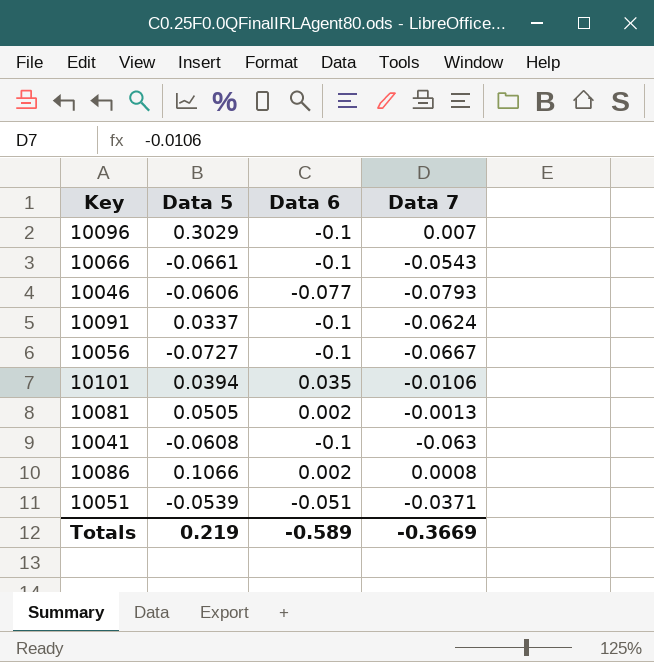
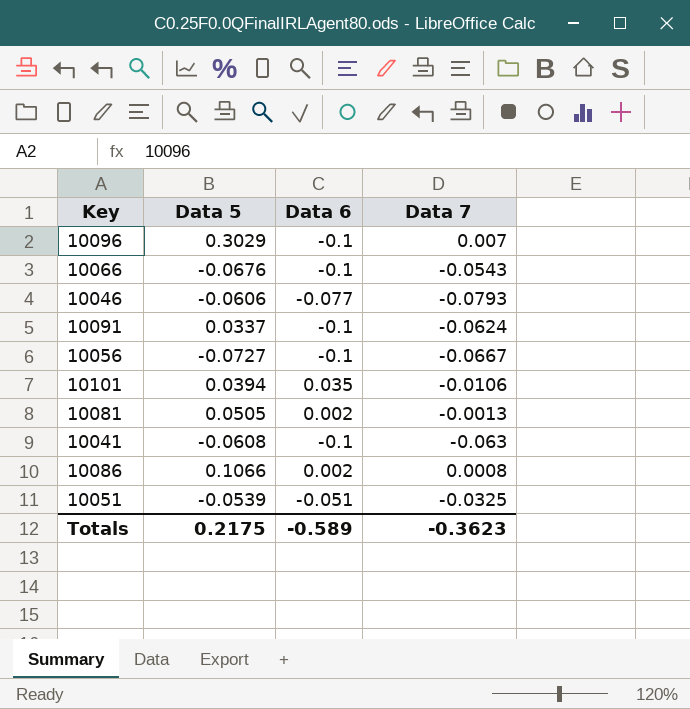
10066 | Data 5: -0.0661 -> -0.0676
10051 | Data 7: -0.0371 -> -0.0325
Totals | Data 5: 0.219 -> 0.2175
Totals | Data 7: -0.3669 -> -0.3623

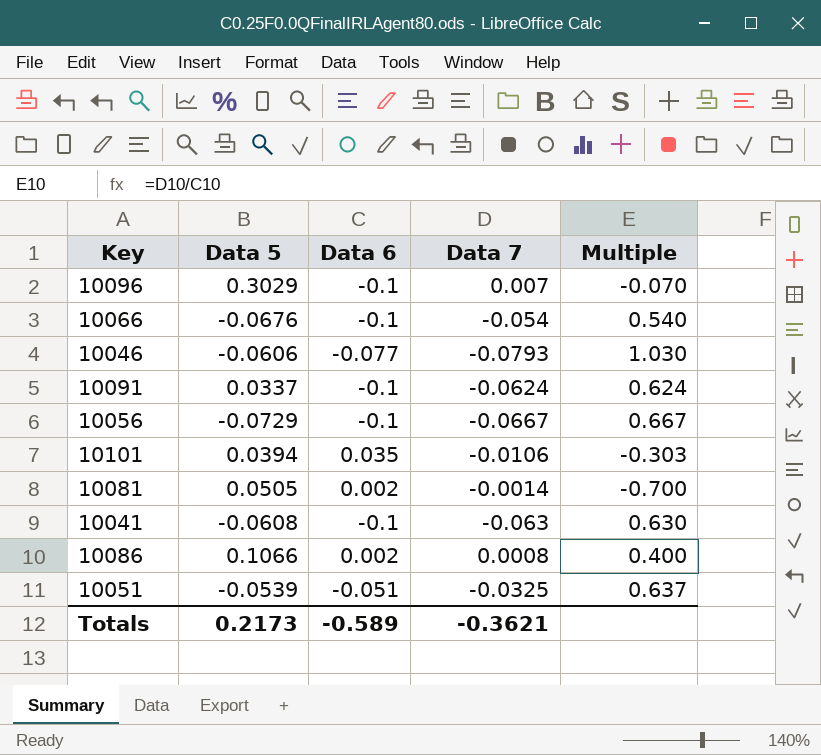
column Multiple | formula: none -> [Data 7] / [Data 6]
10066 | Data 7: -0.0543 -> -0.054
10056 | Data 5: -0.0727 -> -0.0729
10081 | Data 7: -0.0013 -> -0.0014
Totals | Data 5: 0.2175 -> 0.2173
Totals | Data 7: -0.3623 -> -0.3621

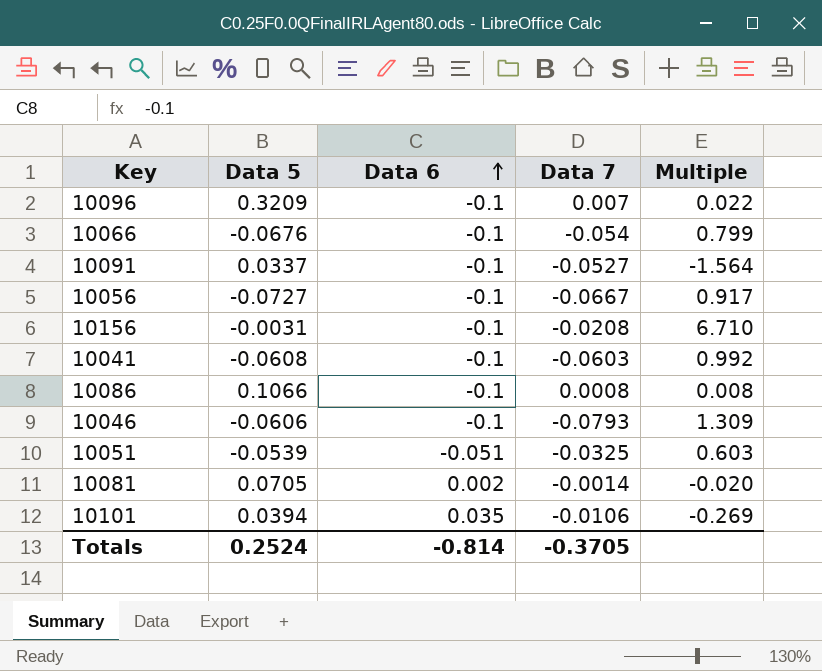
row order: none -> Data 6 ascending
column Multiple | formula: [Data 7] / [Data 6] -> [Data 7] / [Data 5]
10096 | Data 5: 0.3029 -> 0.3209
10091 | Data 7: -0.0624 -> -0.0527
10056 | Data 5: -0.0729 -> -0.0727
row 10156: none -> -0.0031 | -0.1 | -0.0208 | 6.710
10041 | Data 7: -0.063 -> -0.0603
10086 | Data 6: 0.002 -> -0.1
10046 | Data 6: -0.077 -> -0.1
10081 | Data 5: 0.0505 -> 0.0705
Totals | Data 5: 0.2173 -> 0.2524
Totals | Data 6: -0.589 -> -0.814
Totals | Data 7: -0.3621 -> -0.3705

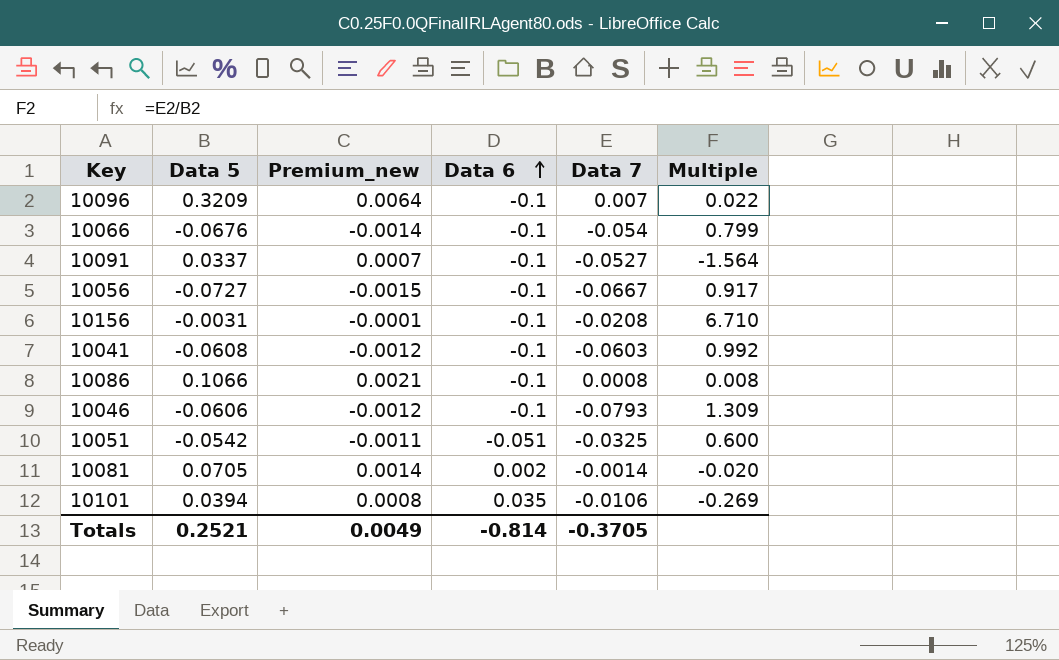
column Premium_new | formula: none -> [Data 5] * 0.02
10051 | Data 5: -0.0539 -> -0.0542
10051 | Multiple: 0.603 -> 0.600
Totals | Data 5: 0.2524 -> 0.2521

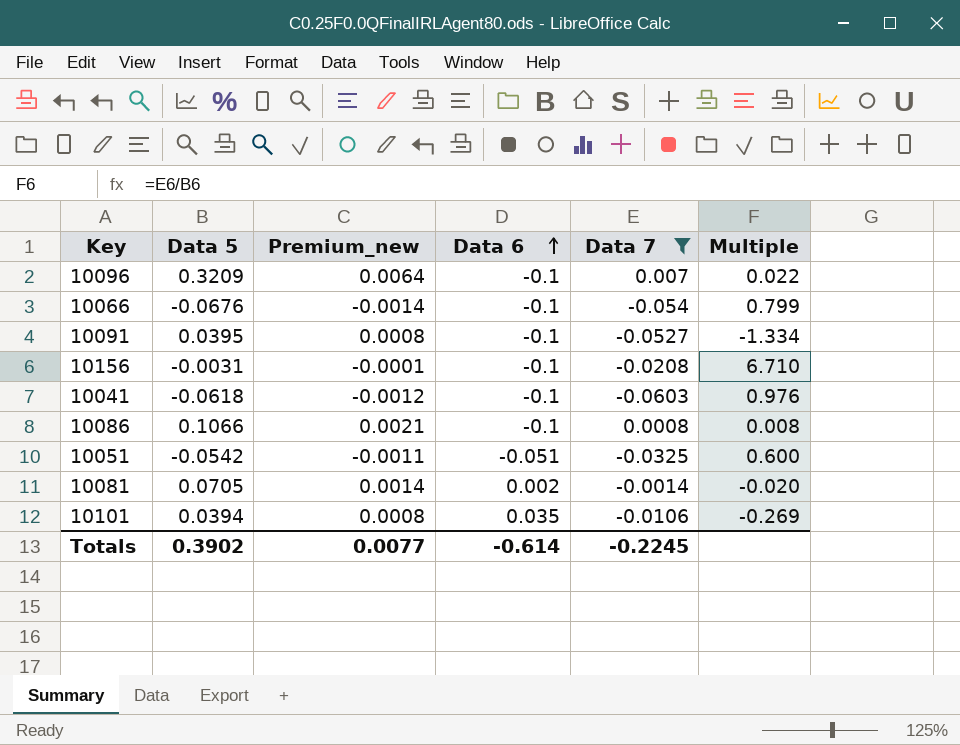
filter: none -> Data 7 >= -0.0603
10091 | Data 5: 0.0337 -> 0.0395
10091 | Premium_new: 0.0007 -> 0.0008
10091 | Multiple: -1.564 -> -1.334
10041 | Data 5: -0.0608 -> -0.0618
10041 | Multiple: 0.992 -> 0.976
Totals | Data 5: 0.2521 -> 0.3902
Totals | Premium_new: 0.0049 -> 0.0077
Totals | Data 6: -0.814 -> -0.614
Totals | Data 7: -0.3705 -> -0.2245

